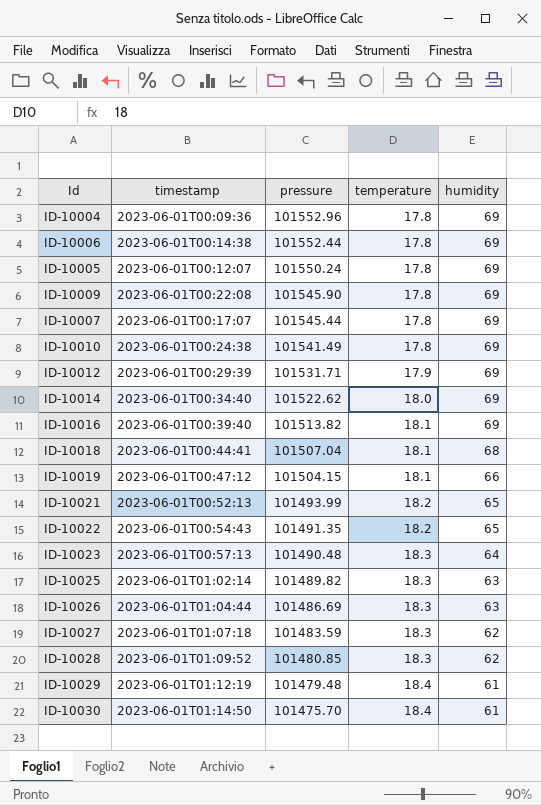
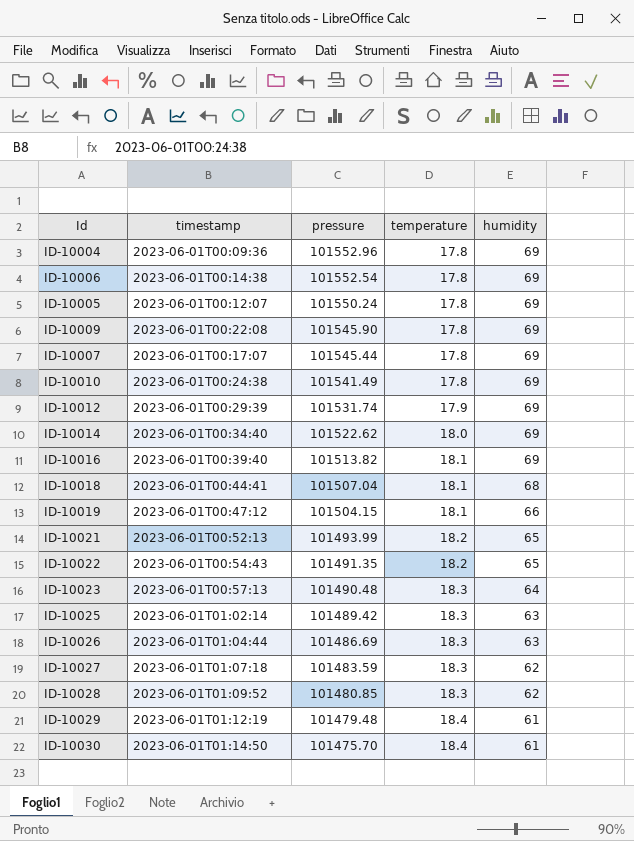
ID-10006 | pressure: 101552.44 -> 101552.54
ID-10012 | pressure: 101531.71 -> 101531.74
ID-10025 | pressure: 101489.82 -> 101489.42

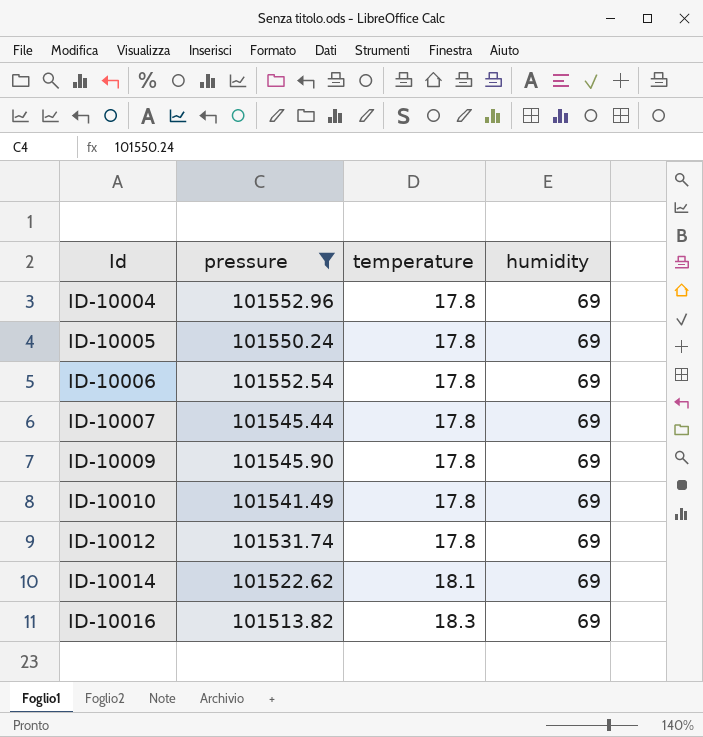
filter: none -> pressure >= 101513.82
row order: pressure descending -> Id ascending
column timestamp | position: 2 -> none
ID-10012 | temperature: 17.9 -> 17.8
ID-10014 | temperature: 18.0 -> 18.1
ID-10016 | temperature: 18.1 -> 18.3

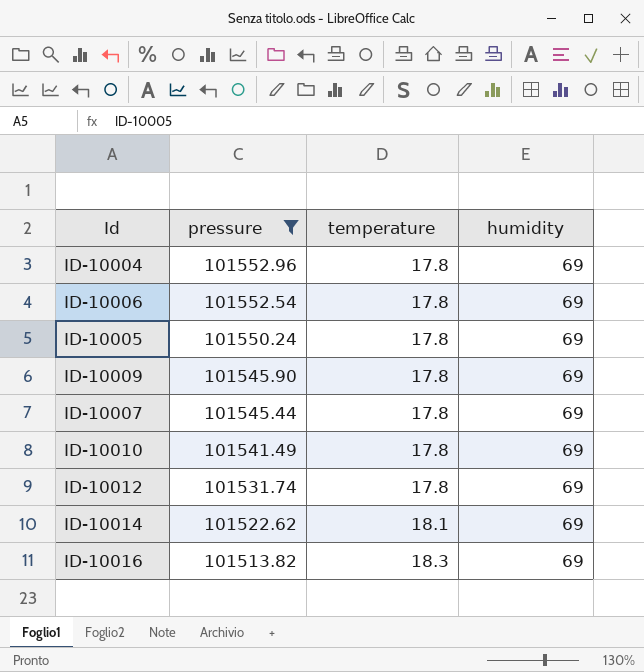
row order: Id ascending -> pressure descending

